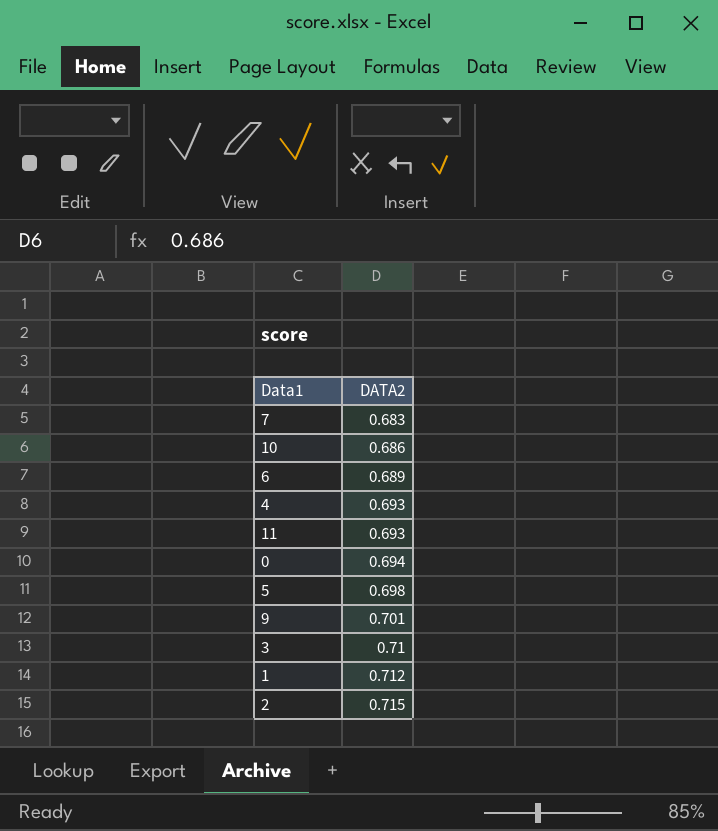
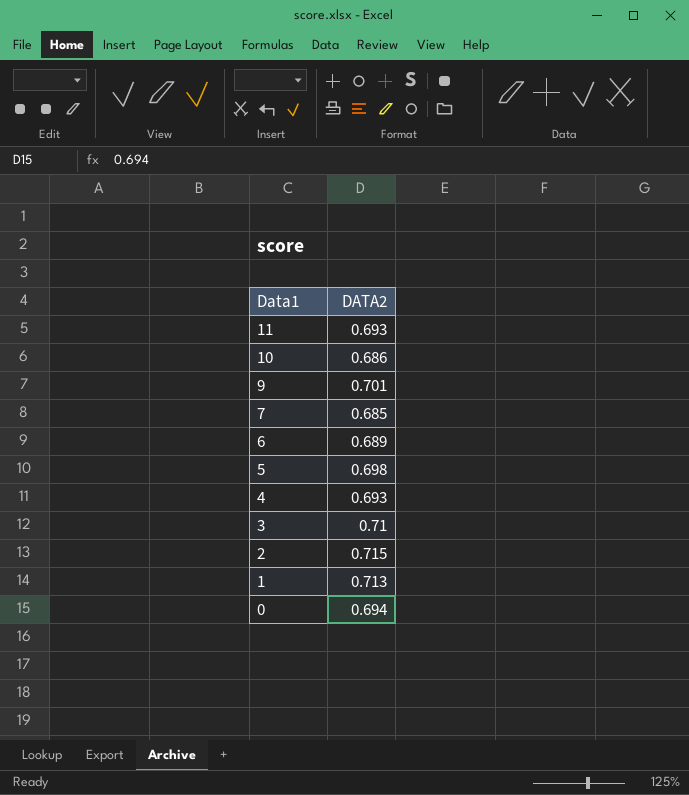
row order: DATA2 ascending -> Data1 descending
7 | DATA2: 0.683 -> 0.685
1 | DATA2: 0.712 -> 0.713

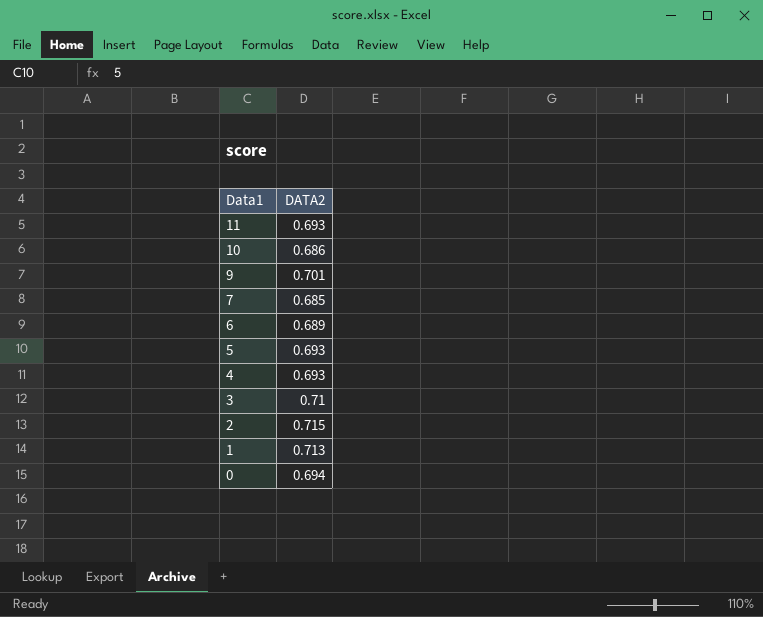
5 | DATA2: 0.698 -> 0.693

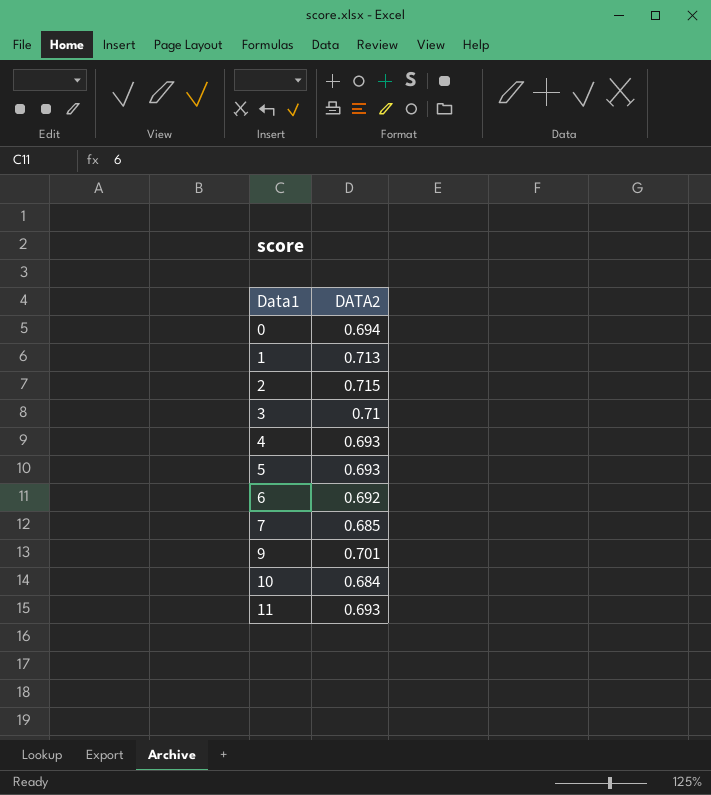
row order: Data1 descending -> Data1 ascending
6 | DATA2: 0.689 -> 0.692
10 | DATA2: 0.686 -> 0.684

